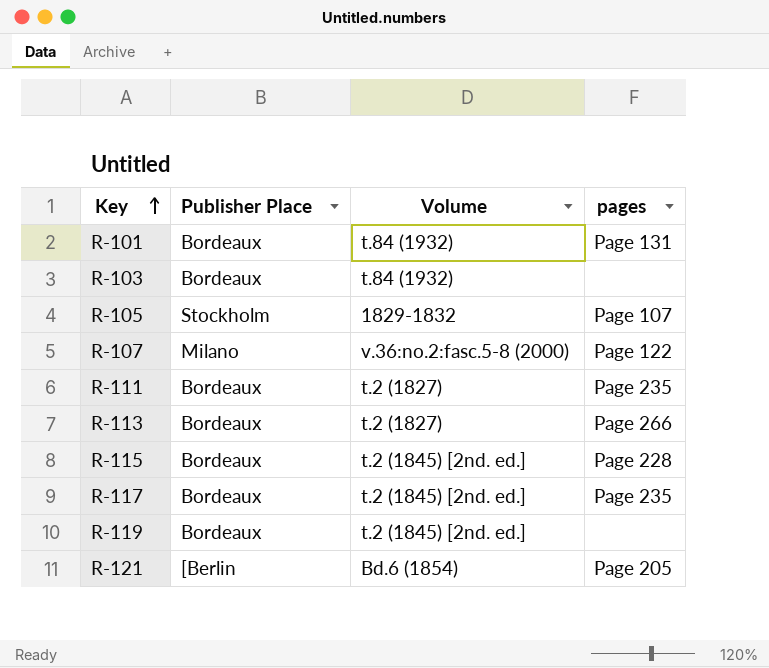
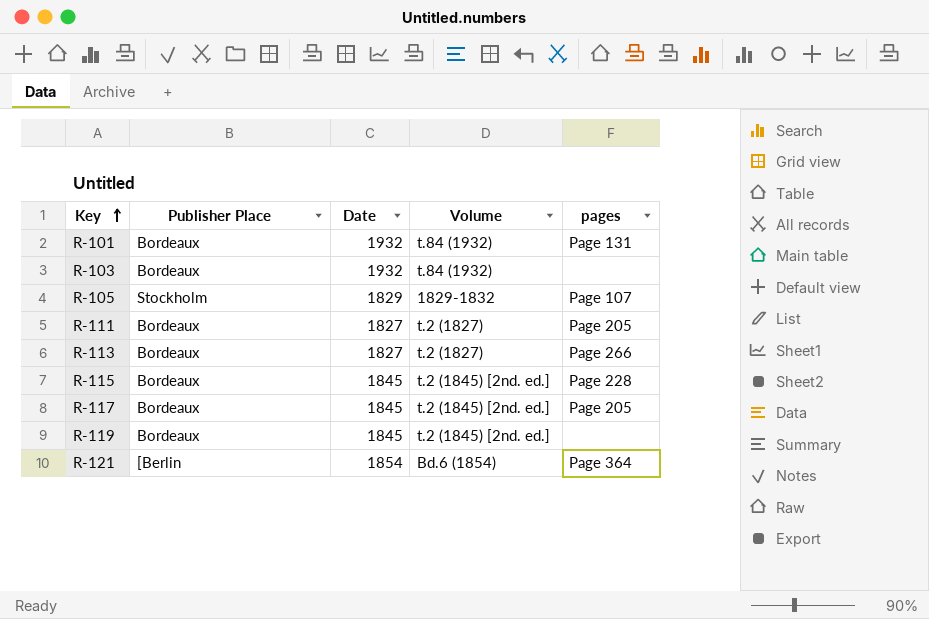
column Date | position: none -> 3
row R-107: Milano | v.36:no.2:fasc.5-8 (2000) | Page 122 -> none
R-111 | pages: Page 235 -> Page 205
R-117 | pages: Page 235 -> Page 205
R-121 | pages: Page 205 -> Page 364

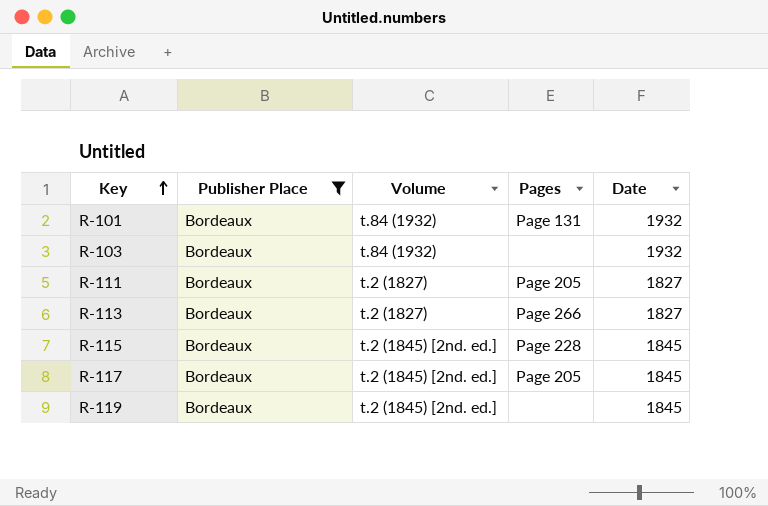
filter: none -> Publisher Place = Bordeaux
column name: pages -> Pages
column Date | position: 3 -> 5

